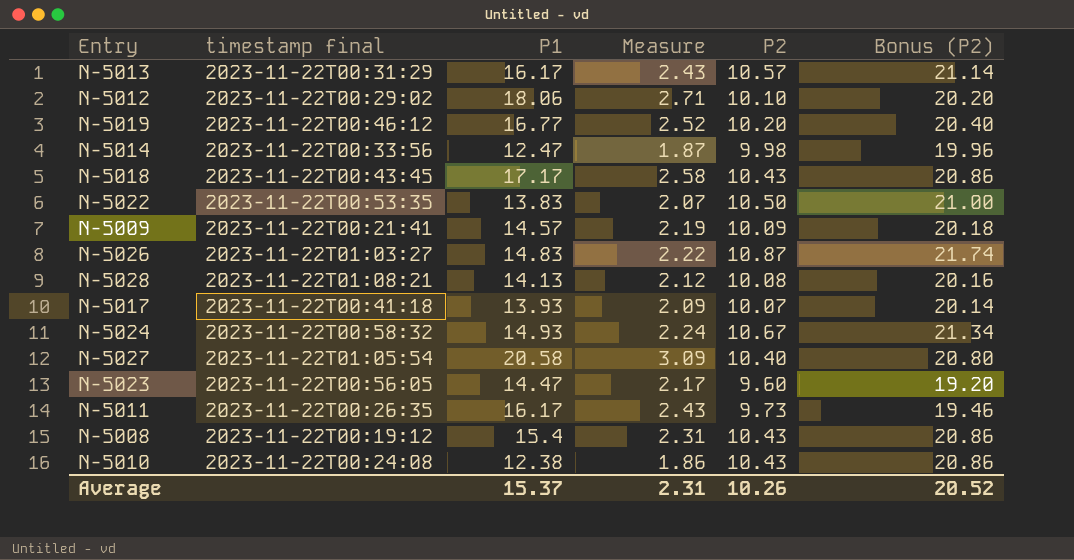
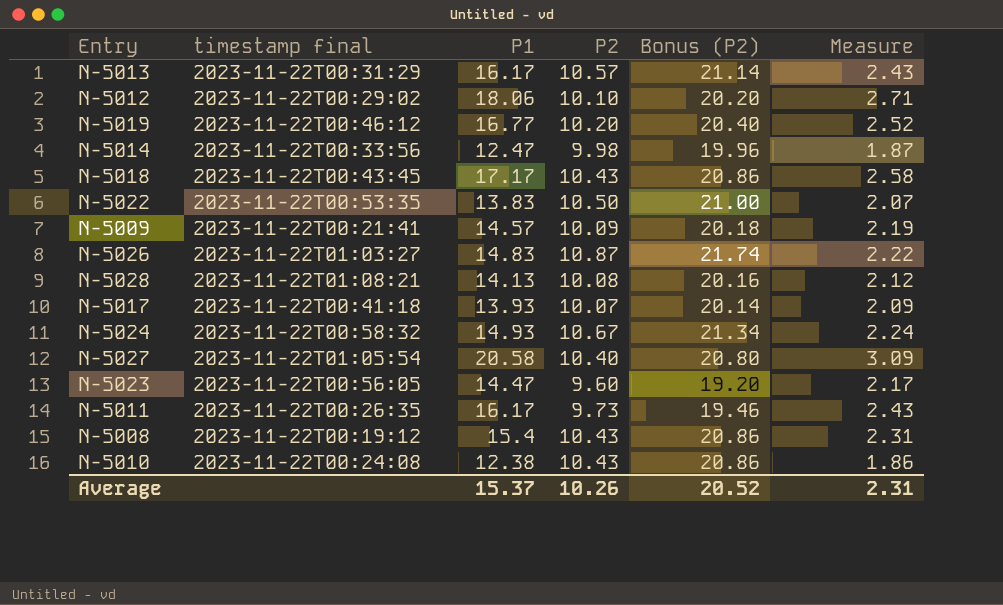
column Measure | position: 4 -> 6

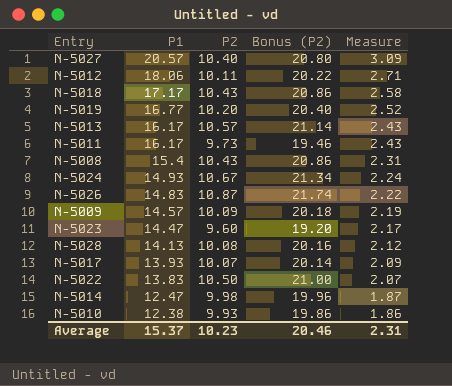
row order: none -> P1 descending
column timestamp final | position: 2 -> none
N-5027 | P1: 20.58 -> 20.57
N-5012 | P2: 10.10 -> 10.11
N-5012 | Bonus (P2): 20.20 -> 20.22
N-5010 | P2: 10.43 -> 9.93
N-5010 | Bonus (P2): 20.86 -> 19.86
Average | P2: 10.26 -> 10.23
Average | Bonus (P2): 20.52 -> 20.46

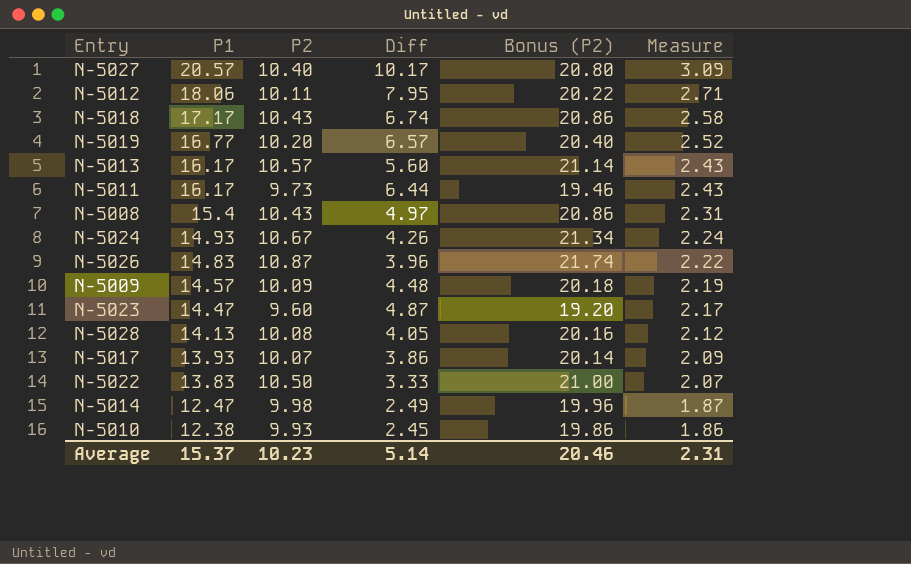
column Diff | formula: none -> [P1] - [P2]

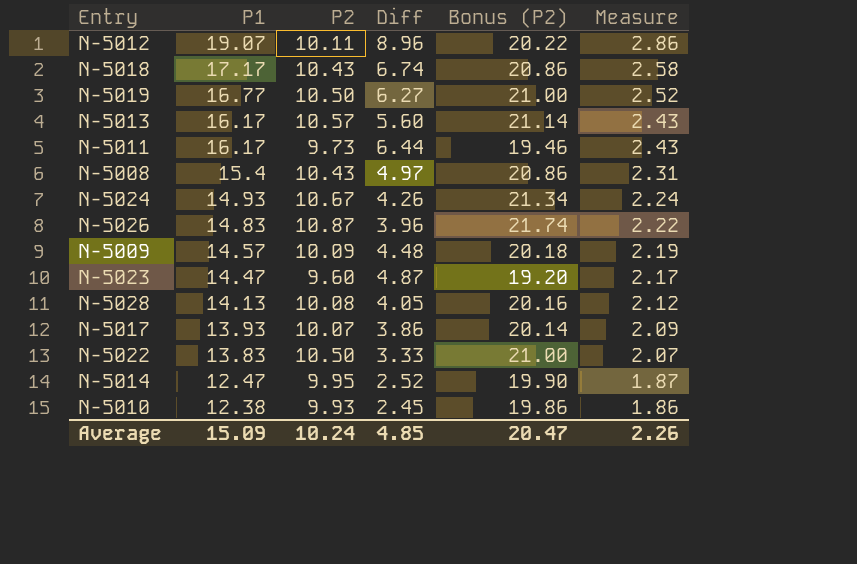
row N-5027: 20.57 | 10.40 | 10.17 | 20.80 | 3.09 -> none
N-5012 | P1: 18.06 -> 19.07
N-5012 | Diff: 7.95 -> 8.96
N-5012 | Measure: 2.71 -> 2.86
N-5019 | P2: 10.20 -> 10.50
N-5019 | Diff: 6.57 -> 6.27
N-5019 | Bonus (P2): 20.40 -> 21.00
N-5014 | P2: 9.98 -> 9.95
N-5014 | Diff: 2.49 -> 2.52
N-5014 | Bonus (P2): 19.96 -> 19.90
Average | P1: 15.37 -> 15.09
Average | P2: 10.23 -> 10.24
Average | Diff: 5.14 -> 4.85
Average | Bonus (P2): 20.46 -> 20.47
Average | Measure: 2.31 -> 2.26

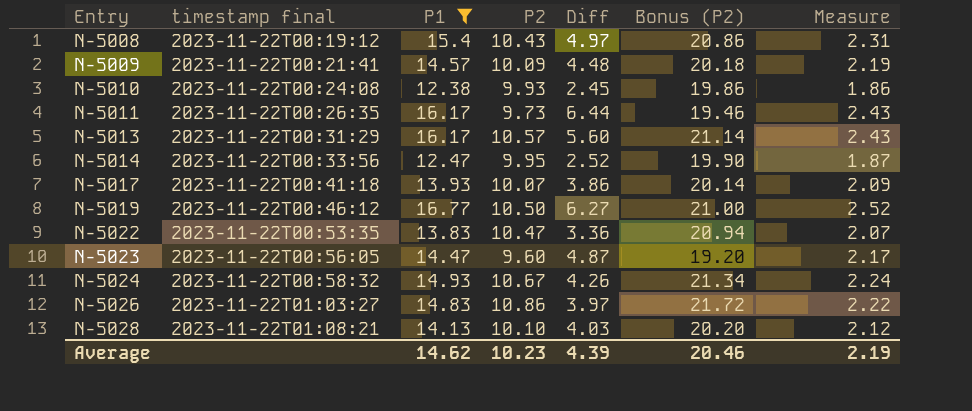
filter: none -> P1 <= 16.77
row order: P1 descending -> Entry ascending
column timestamp final | position: none -> 2
N-5022 | P2: 10.50 -> 10.47
N-5022 | Diff: 3.33 -> 3.36
N-5022 | Bonus (P2): 21.00 -> 20.94
N-5026 | P2: 10.87 -> 10.86
N-5026 | Diff: 3.96 -> 3.97
N-5026 | Bonus (P2): 21.74 -> 21.72
N-5028 | P2: 10.08 -> 10.10
N-5028 | Diff: 4.05 -> 4.03
N-5028 | Bonus (P2): 20.16 -> 20.20
Average | P1: 15.09 -> 14.62
Average | P2: 10.24 -> 10.23
Average | Diff: 4.85 -> 4.39
Average | Bonus (P2): 20.47 -> 20.46
Average | Measure: 2.26 -> 2.19

